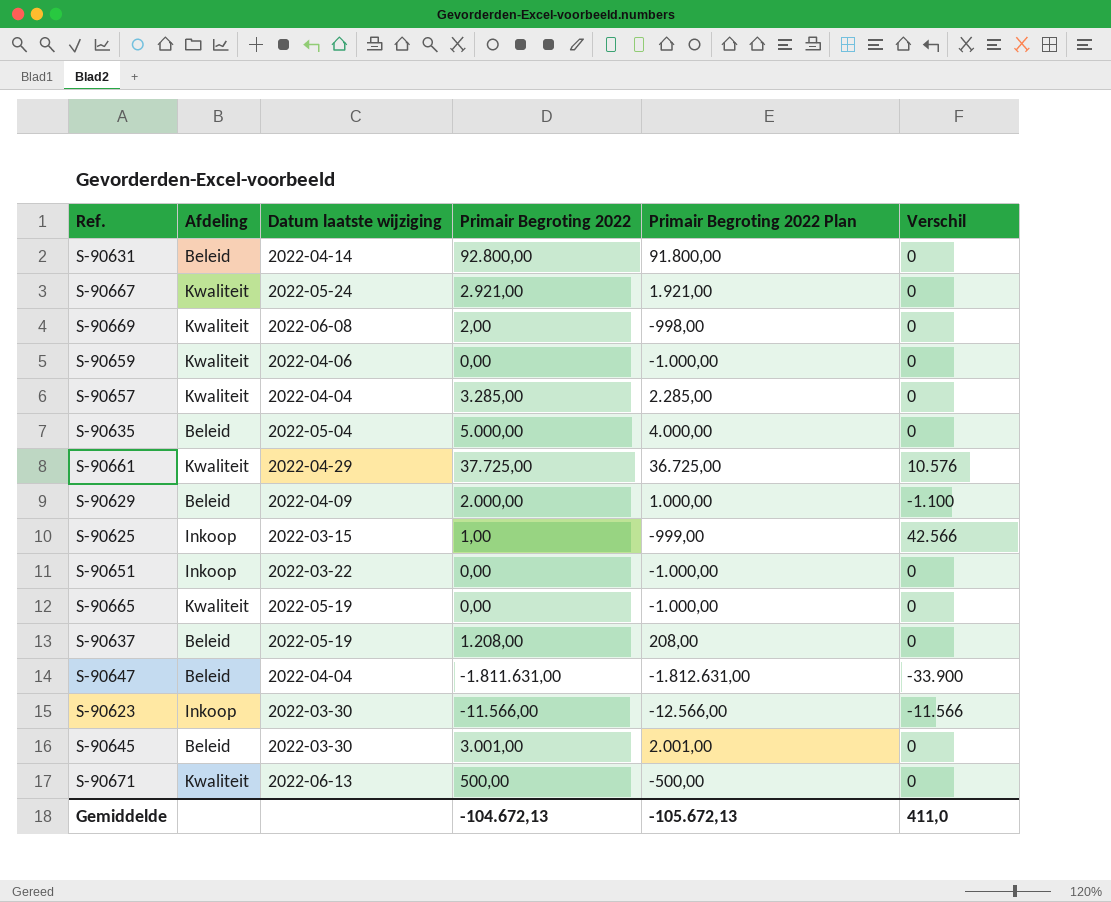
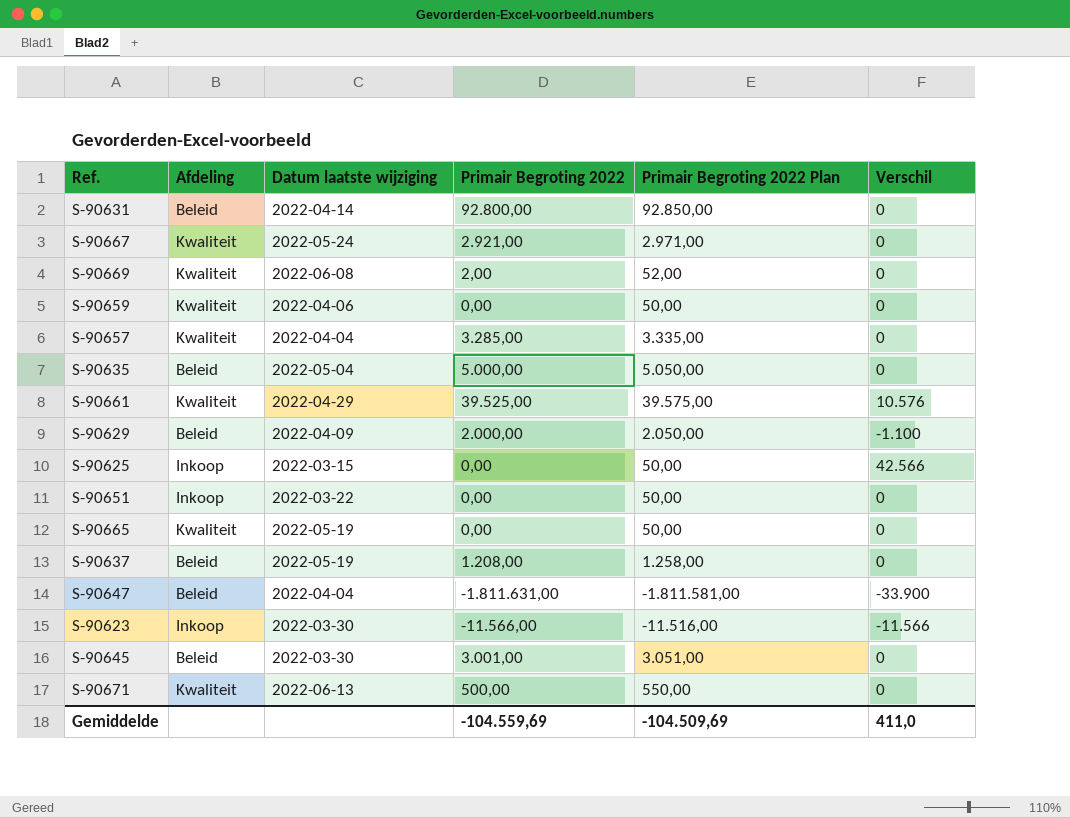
column Primair Begroting 2022 Plan | formula: [Primair Begroting 2022] - 1000 -> [Primair Begroting 2022] + 50
S-90661 | Primair Begroting 2022: 37.725,00 -> 39.525,00
S-90625 | Primair Begroting 2022: 1,00 -> 0,00
Gemiddelde | Primair Begroting 2022: -104.672,13 -> -104.559,69
Gemiddelde | Primair Begroting 2022 Plan: -105.672,13 -> -104.509,69

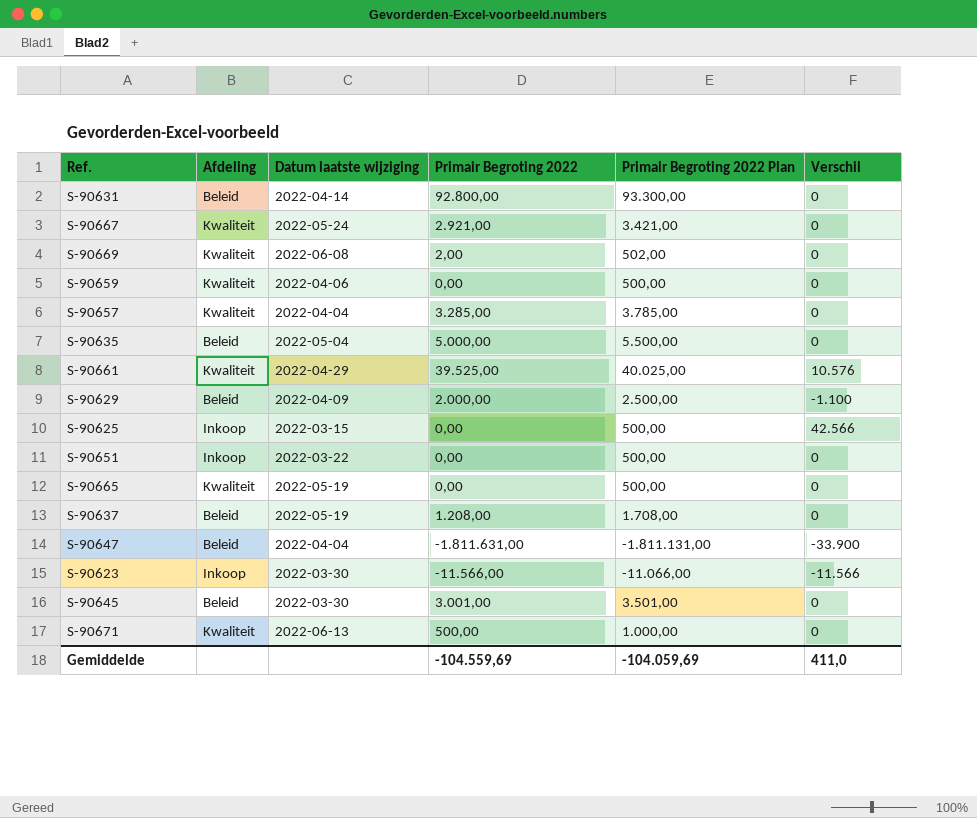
column Primair Begroting 2022 Plan | formula: [Primair Begroting 2022] + 50 -> [Primair Begroting 2022] + 500
Gemiddelde | Primair Begroting 2022 Plan: -104.509,69 -> -104.059,69

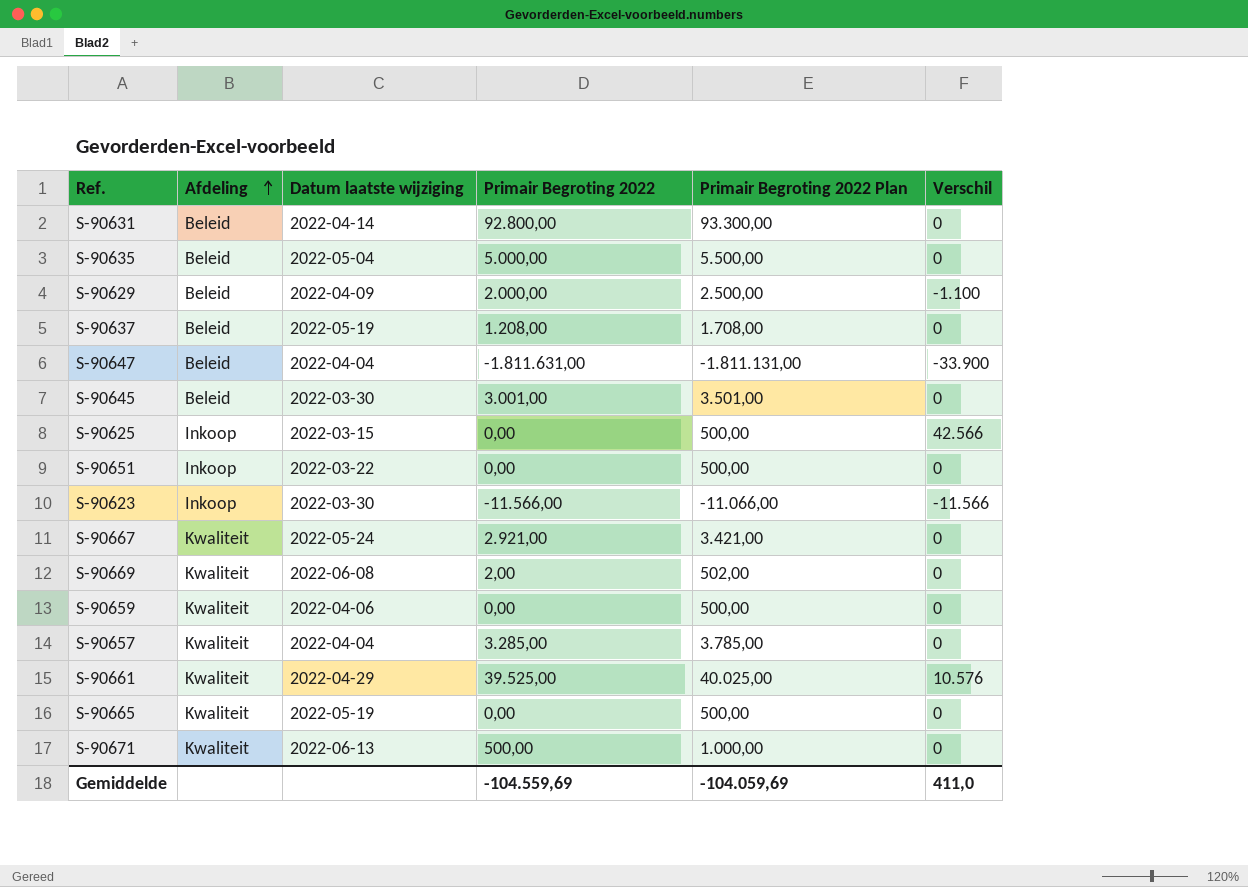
row order: none -> Afdeling ascending

